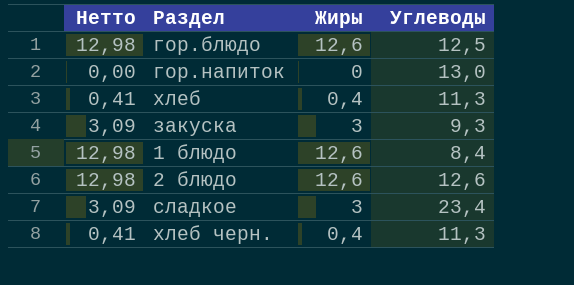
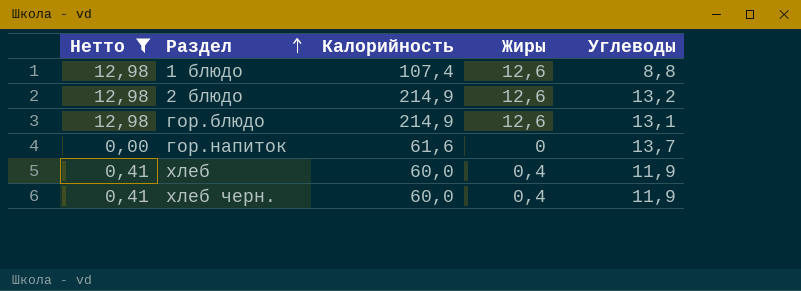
filter: none -> Нетто != 3,09
row order: none -> Раздел ascending
column Калорийность | position: none -> 3
1 блюдо | Углеводы: 8,4 -> 8,8
2 блюдо | Углеводы: 12,6 -> 13,2
гор.блюдо | Углеводы: 12,5 -> 13,1
гор.напиток | Углеводы: 13,0 -> 13,7
хлеб | Углеводы: 11,3 -> 11,9
хлеб черн. | Углеводы: 11,3 -> 11,9

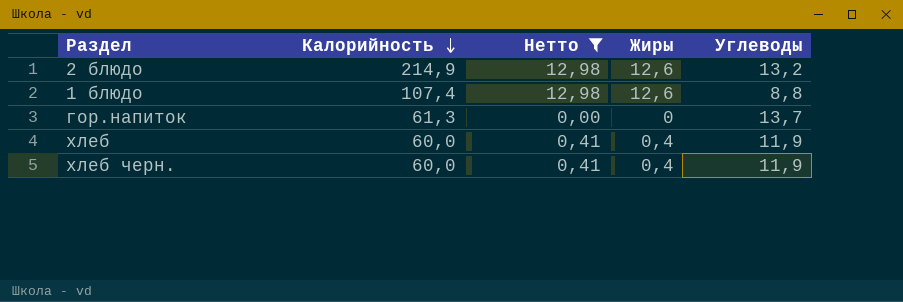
row order: Раздел ascending -> Калорийность descending
column Нетто | position: 1 -> 3
row гор.блюдо: 12,98 | 214,9 | 12,6 | 13,1 -> none
гор.напиток | Калорийность: 61,6 -> 61,3

